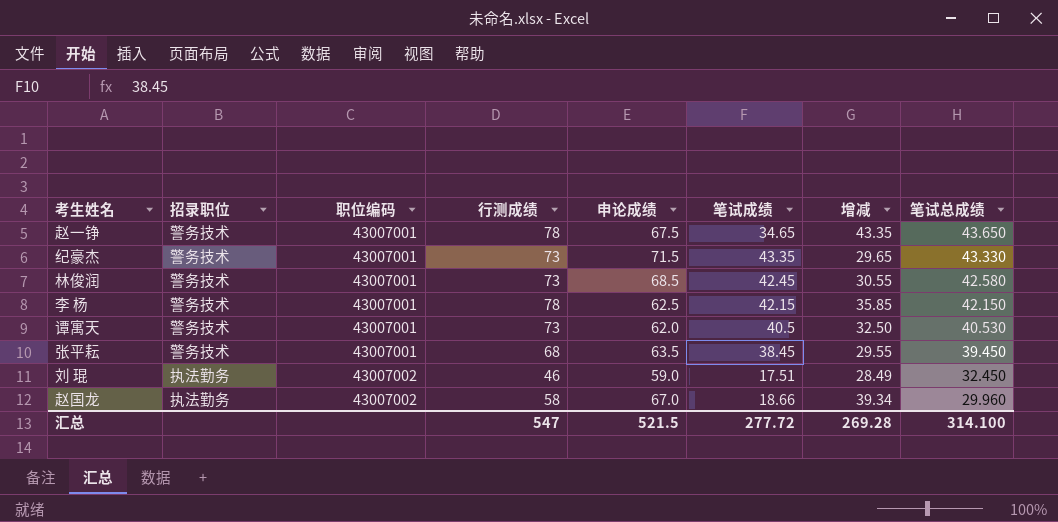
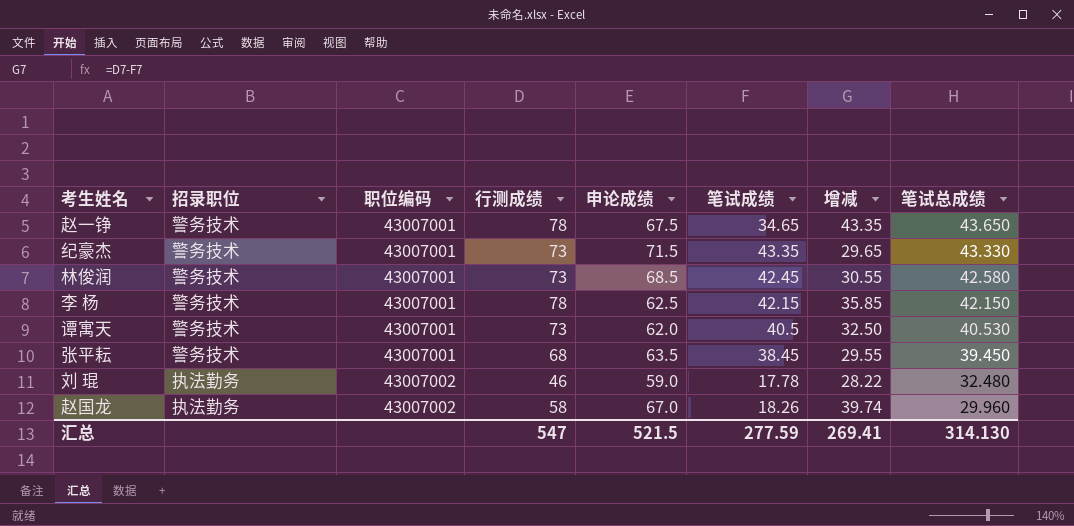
刘 琨 | 笔试成绩: 17.51 -> 17.78
刘 琨 | 增减: 28.49 -> 28.22
刘 琨 | 笔试总成绩: 32.450 -> 32.480
赵国龙 | 笔试成绩: 18.66 -> 18.26
赵国龙 | 增减: 39.34 -> 39.74
汇总 | 笔试成绩: 277.72 -> 277.59
汇总 | 增减: 269.28 -> 269.41
汇总 | 笔试总成绩: 314.100 -> 314.130

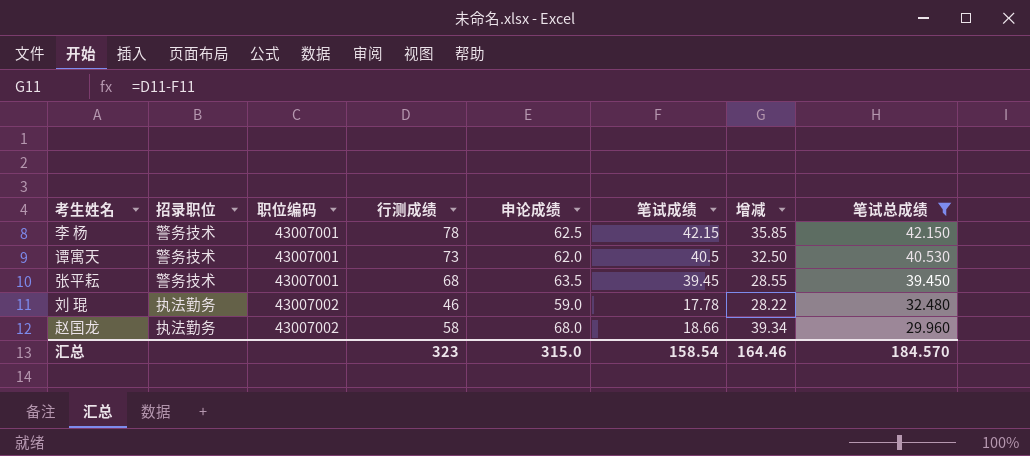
filter: none -> 笔试总成绩 <= 42.150
张平耘 | 笔试成绩: 38.45 -> 39.45
张平耘 | 增减: 29.55 -> 28.55
赵国龙 | 申论成绩: 67.0 -> 68.0
赵国龙 | 笔试成绩: 18.26 -> 18.66
赵国龙 | 增减: 39.74 -> 39.34
汇总 | 行测成绩: 547 -> 323
汇总 | 申论成绩: 521.5 -> 315.0
汇总 | 笔试成绩: 277.59 -> 158.54
汇总 | 增减: 269.41 -> 164.46
汇总 | 笔试总成绩: 314.130 -> 184.570

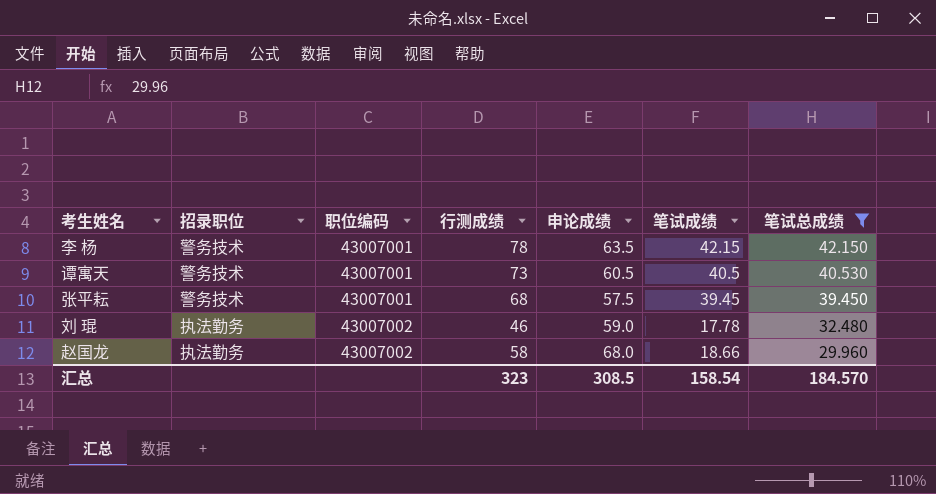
column 增减 | formula: [行测成绩] - [笔试成绩] -> none
李 杨 | 申论成绩: 62.5 -> 63.5
谭寓天 | 申论成绩: 62.0 -> 60.5
张平耘 | 申论成绩: 63.5 -> 57.5
汇总 | 申论成绩: 315.0 -> 308.5

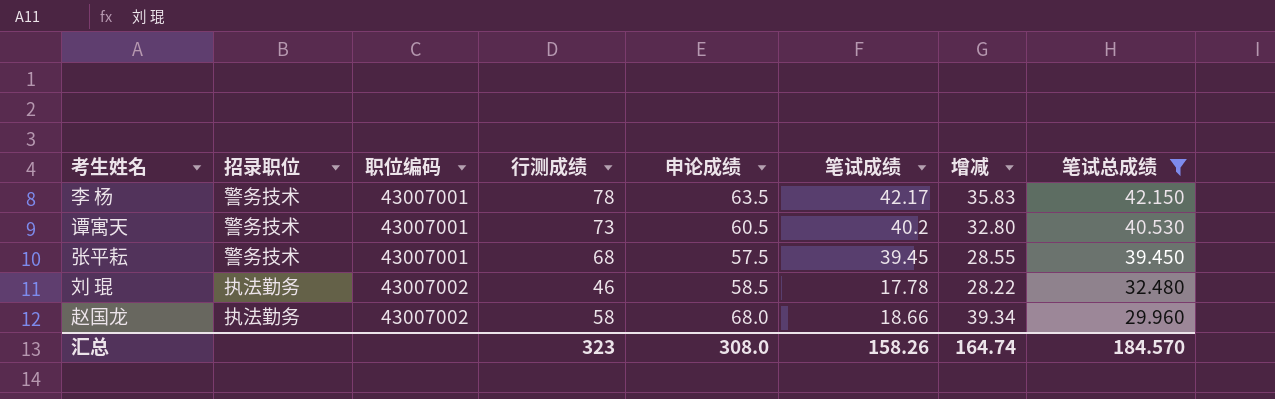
column 增减 | formula: none -> [行测成绩] - [笔试成绩]
李 杨 | 笔试成绩: 42.15 -> 42.17
谭寓天 | 笔试成绩: 40.5 -> 40.2
刘 琨 | 申论成绩: 59.0 -> 58.5
汇总 | 申论成绩: 308.5 -> 308.0
汇总 | 笔试成绩: 158.54 -> 158.26

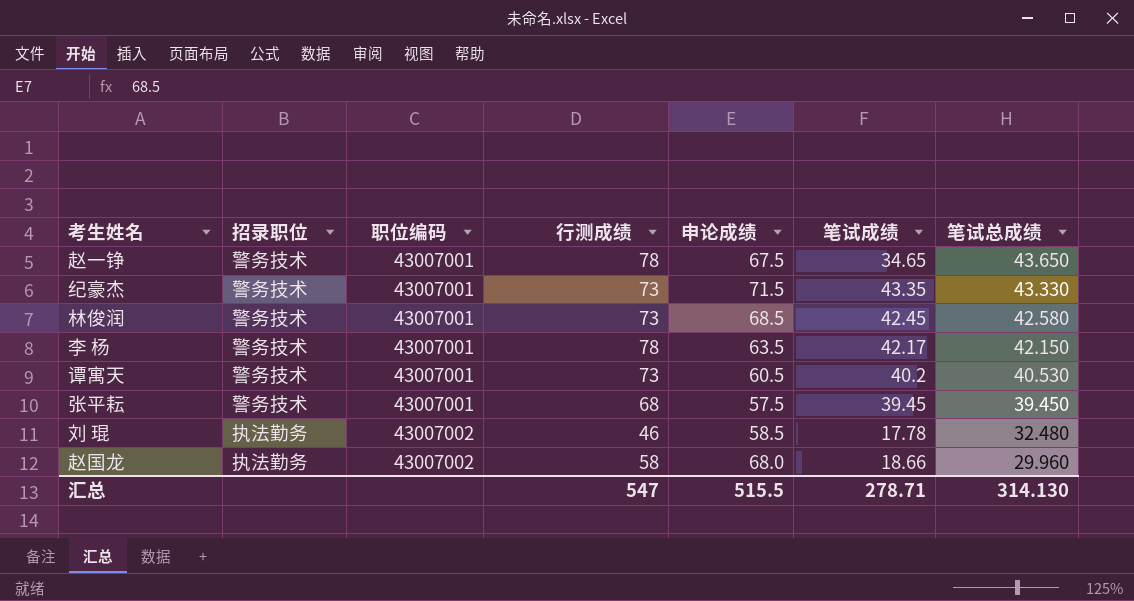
filter: 笔试总成绩 <= 42.150 -> none
column 增减 | formula: [行测成绩] - [笔试成绩] -> none
汇总 | 行测成绩: 323 -> 547
汇总 | 申论成绩: 308.0 -> 515.5
汇总 | 笔试成绩: 158.26 -> 278.71
汇总 | 笔试总成绩: 184.570 -> 314.130

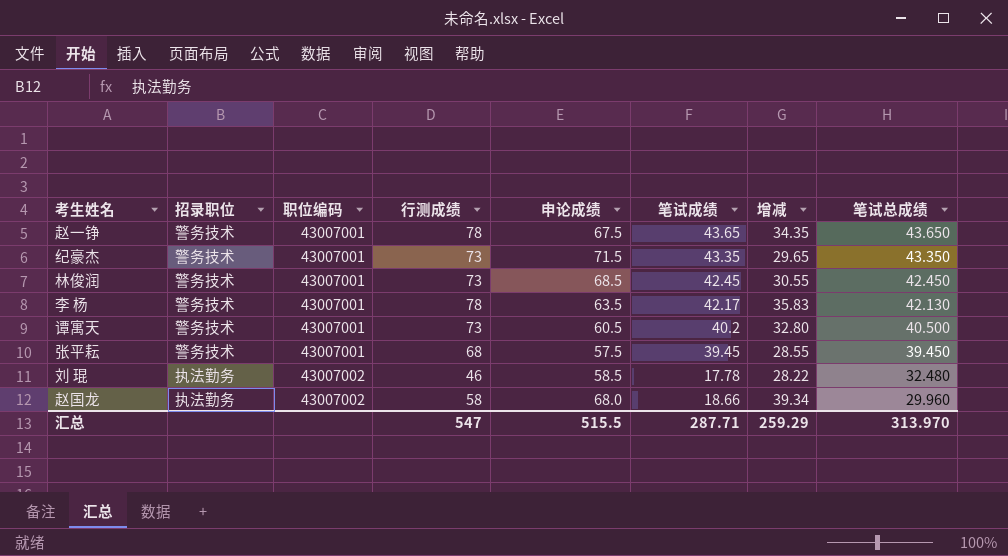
column 增减 | formula: none -> [行测成绩] - [笔试成绩]
赵一铮 | 笔试成绩: 34.65 -> 43.65
纪豪杰 | 笔试总成绩: 43.330 -> 43.350
林俊润 | 笔试总成绩: 42.580 -> 42.450
李 杨 | 笔试总成绩: 42.150 -> 42.130
谭寓天 | 笔试总成绩: 40.530 -> 40.500
汇总 | 笔试成绩: 278.71 -> 287.71
汇总 | 笔试总成绩: 314.130 -> 313.970

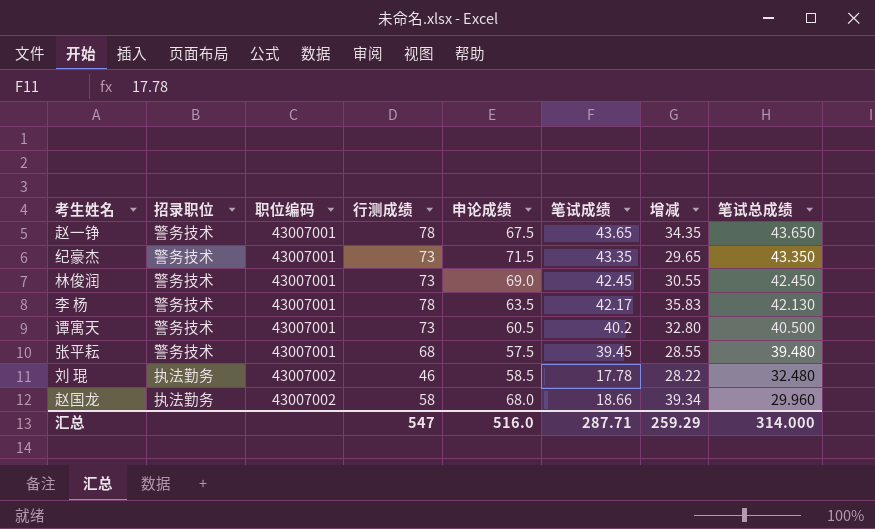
林俊润 | 申论成绩: 68.5 -> 69.0
张平耘 | 笔试总成绩: 39.450 -> 39.480
汇总 | 申论成绩: 515.5 -> 516.0
汇总 | 笔试总成绩: 313.970 -> 314.000

